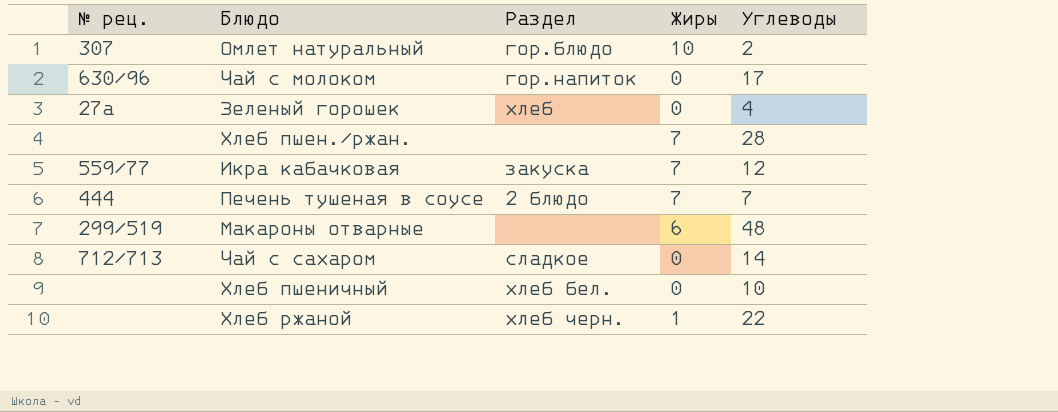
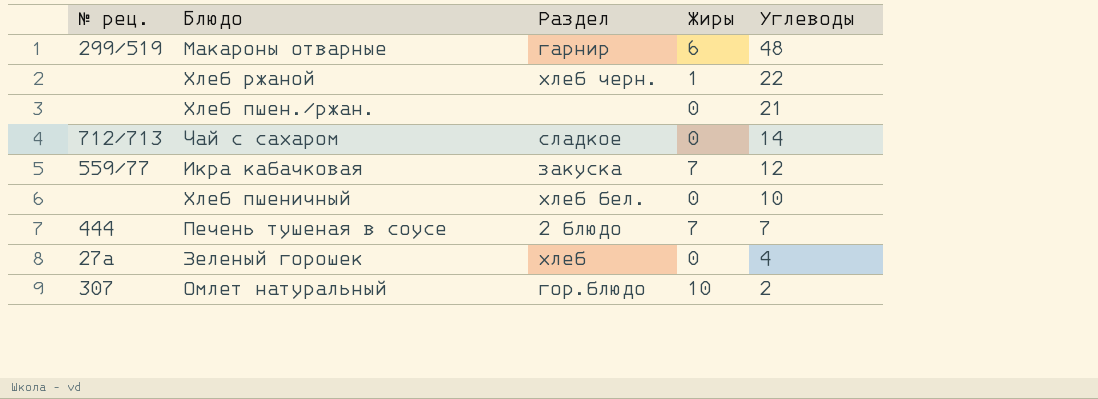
row order: none -> Углеводы descending
row Чай с молоком: 630/96 | гор.напиток | 0 | 17 -> none
Макароны отварные | Раздел: none -> гарнир
Хлеб пшен./ржан. | Жиры: 7 -> 0
Хлеб пшен./ржан. | Углеводы: 28 -> 21

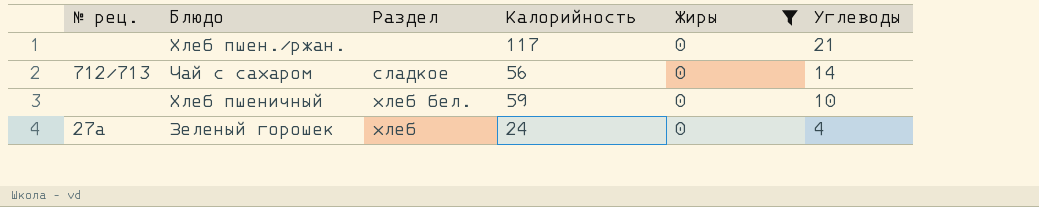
filter: none -> Жиры = 0
column Калорийность | position: none -> 4

